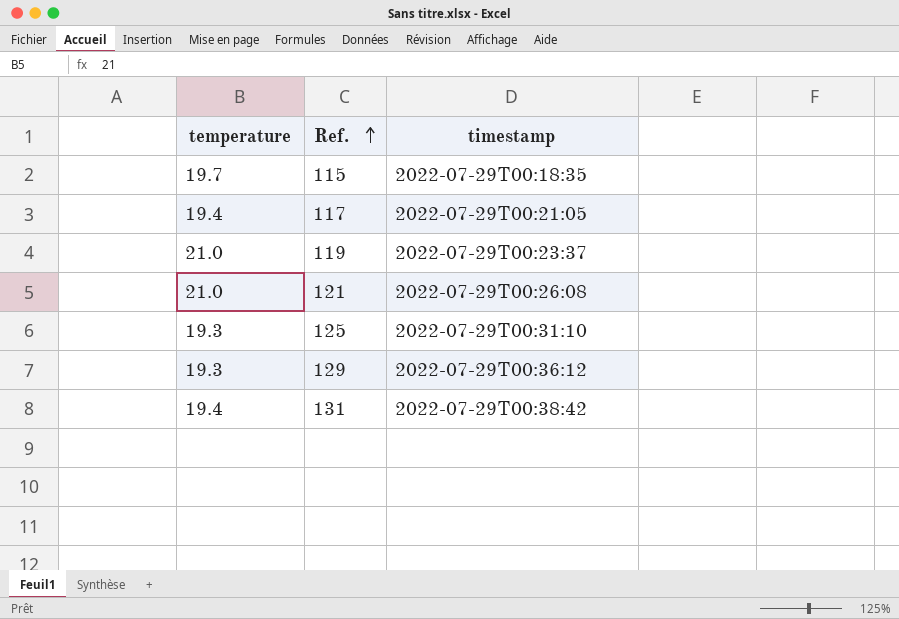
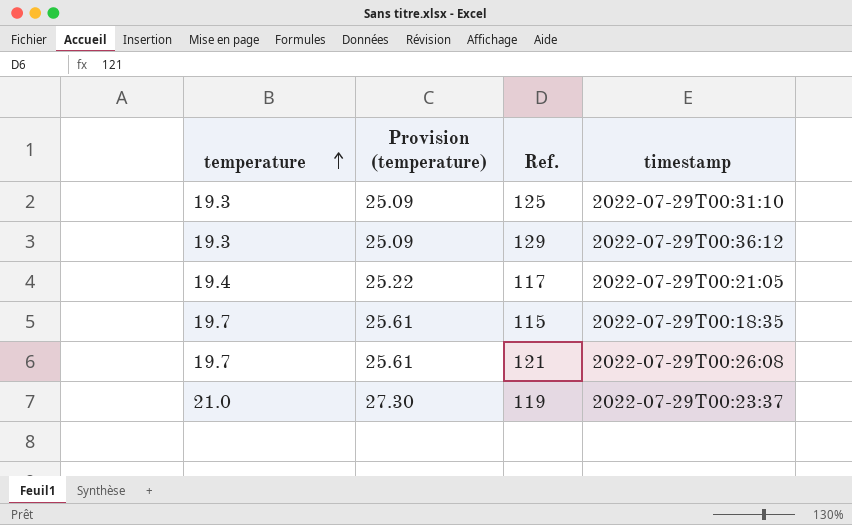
row order: Ref. ascending -> temperature ascending
column Provision (temperature) | formula: none -> [temperature] * 1.3
row 131: 19.4 | 2022-07-29T00:38:42 -> none
121 | temperature: 21.0 -> 19.7

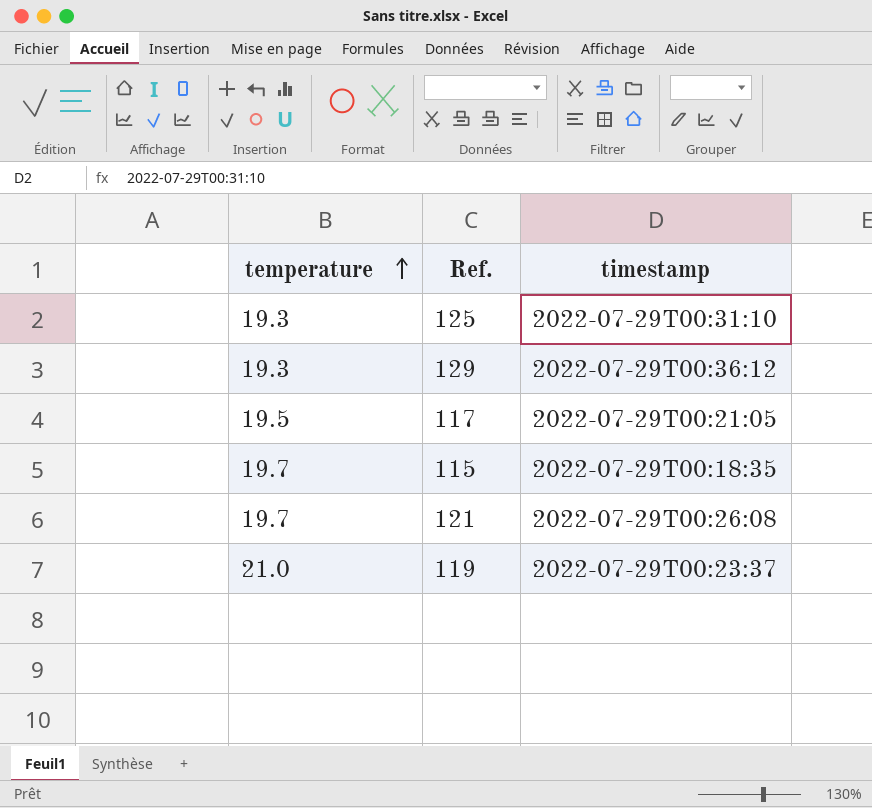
column Provision (temperature) | formula: [temperature] * 1.3 -> none
117 | temperature: 19.4 -> 19.5

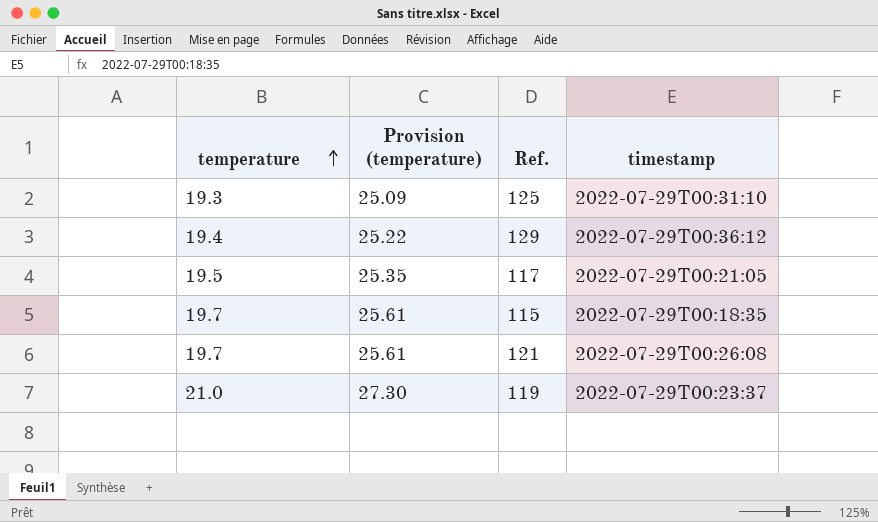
column Provision (temperature) | formula: none -> [temperature] * 1.3
129 | temperature: 19.3 -> 19.4

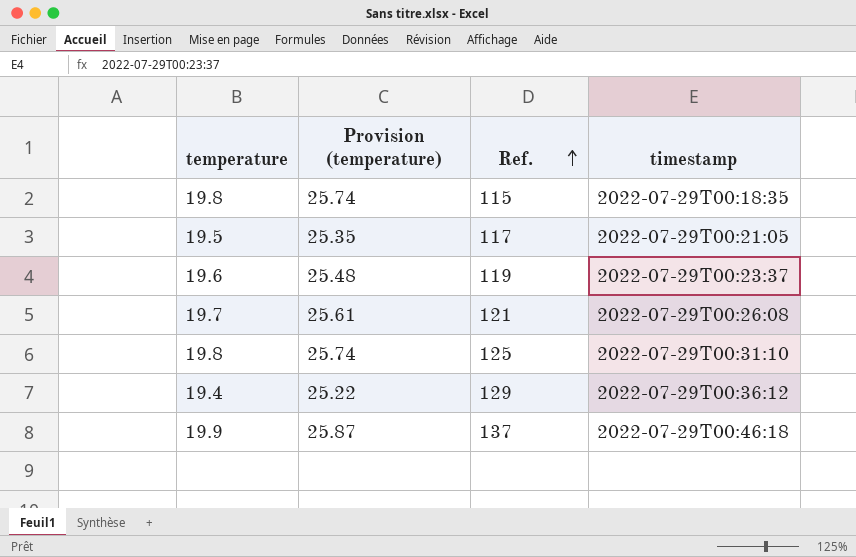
row order: temperature ascending -> Ref. ascending
115 | temperature: 19.7 -> 19.8
115 | Provision (temperature): 25.61 -> 25.74
119 | temperature: 21.0 -> 19.6
119 | Provision (temperature): 27.30 -> 25.48
125 | temperature: 19.3 -> 19.8
125 | Provision (temperature): 25.09 -> 25.74
row 137: none -> 19.9 | 25.87 | 2022-07-29T00:46:18

